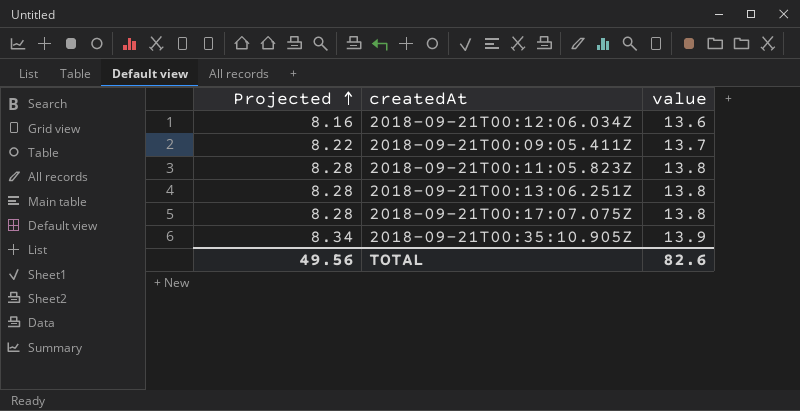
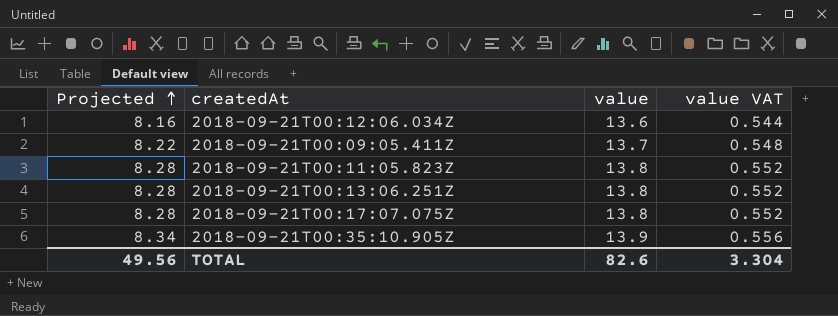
column value VAT | formula: none -> [value] * 0.04

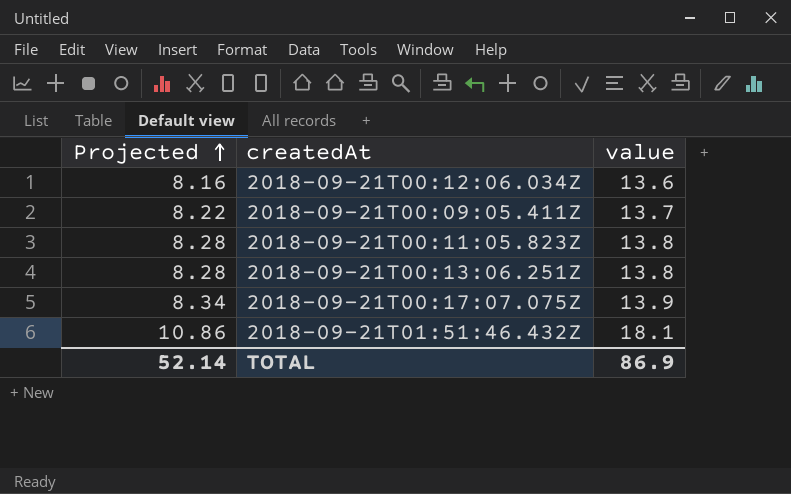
column value VAT | formula: [value] * 0.04 -> none
row 2018-09-21T00:35:10.905Z: 8.34 | 13.9 | 0.556 -> none
2018-09-21T00:17:07.075Z | Projected: 8.28 -> 8.34
2018-09-21T00:17:07.075Z | value: 13.8 -> 13.9
row 2018-09-21T01:51:46.432Z: none -> 10.86 | 18.1
TOTAL | Projected: 49.56 -> 52.14
TOTAL | value: 82.6 -> 86.9

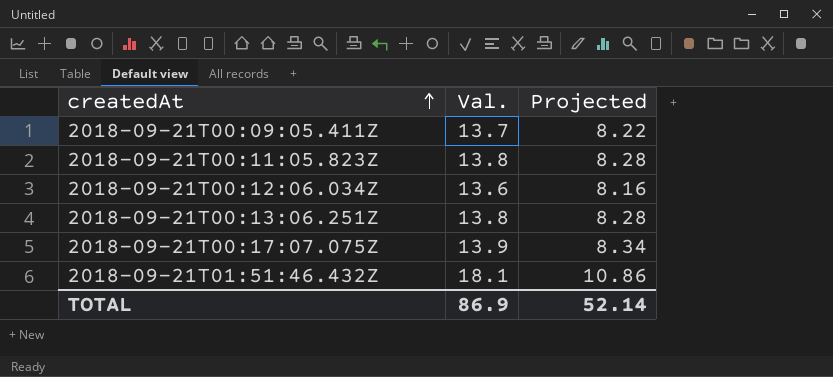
row order: Projected ascending -> createdAt ascending
column name: value -> Val.
column Projected | position: 1 -> 3

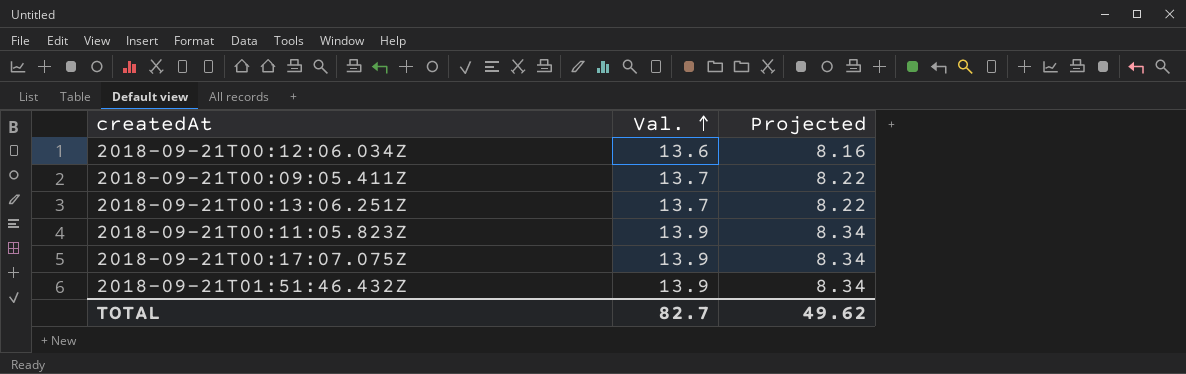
row order: createdAt ascending -> Val. ascending
2018-09-21T00:13:06.251Z | Val.: 13.8 -> 13.7
2018-09-21T00:13:06.251Z | Projected: 8.28 -> 8.22
2018-09-21T00:11:05.823Z | Val.: 13.8 -> 13.9
2018-09-21T00:11:05.823Z | Projected: 8.28 -> 8.34
2018-09-21T01:51:46.432Z | Val.: 18.1 -> 13.9
2018-09-21T01:51:46.432Z | Projected: 10.86 -> 8.34
TOTAL | Val.: 86.9 -> 82.7
TOTAL | Projected: 52.14 -> 49.62

